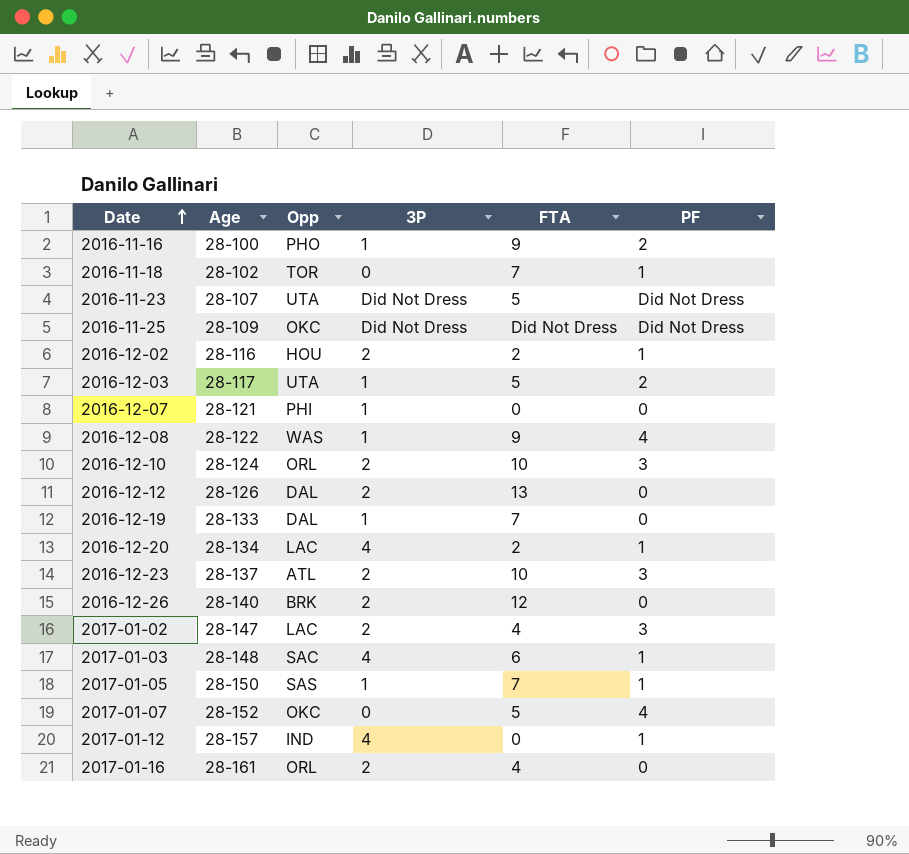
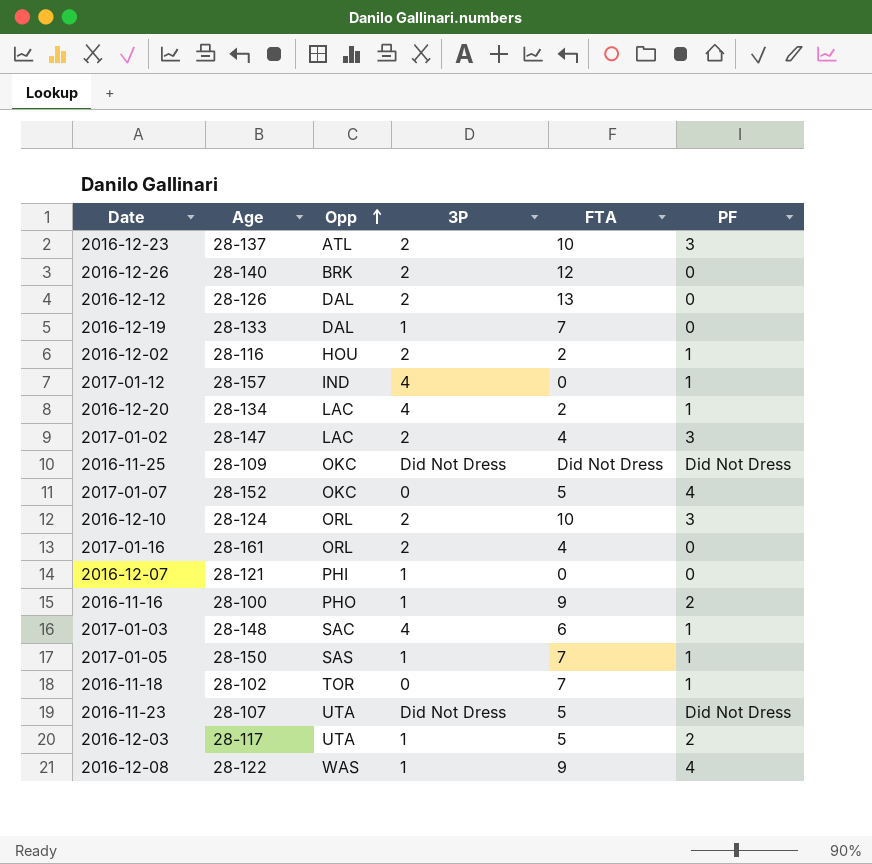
row order: Date ascending -> Opp ascending

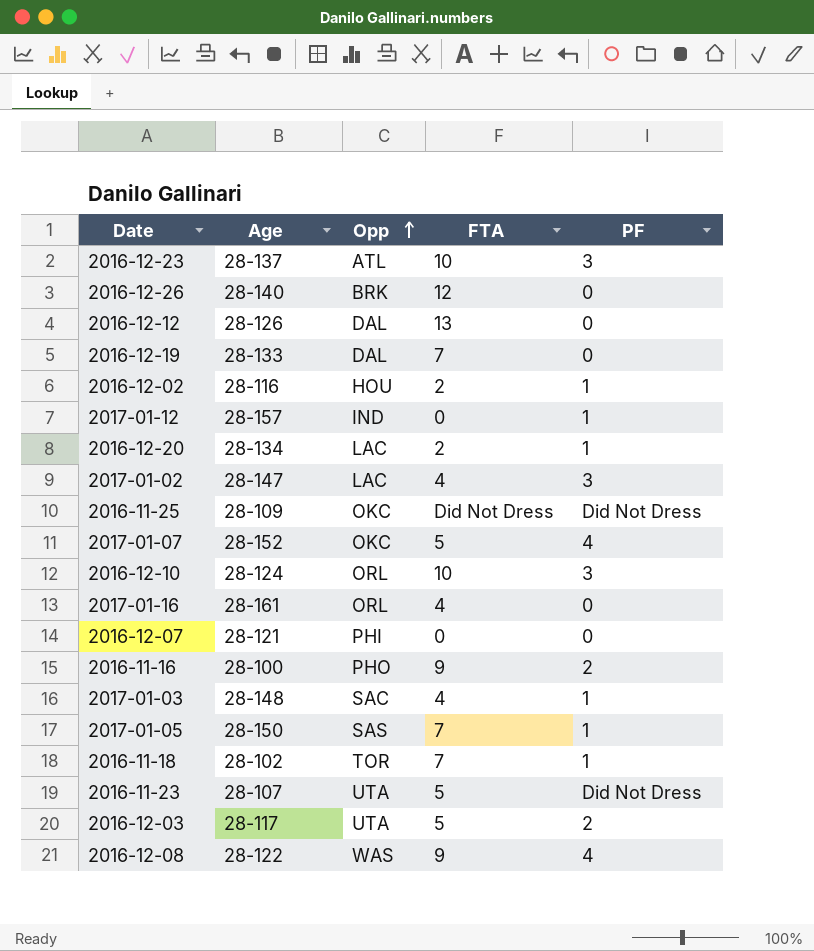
column 3P | position: 4 -> none
2017-01-03 | FTA: 6 -> 4

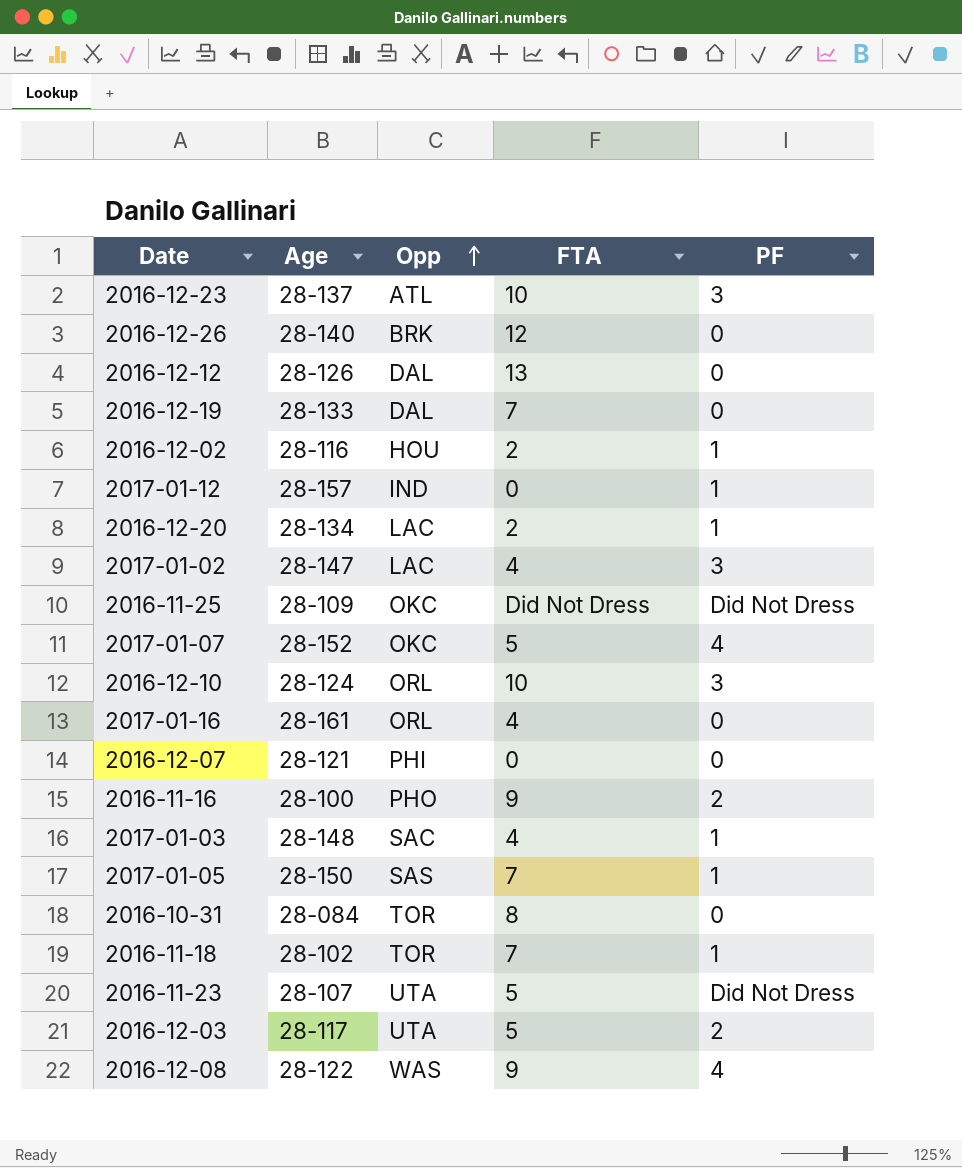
row 2016-10-31: none -> 28-084 | TOR | 8 | 0

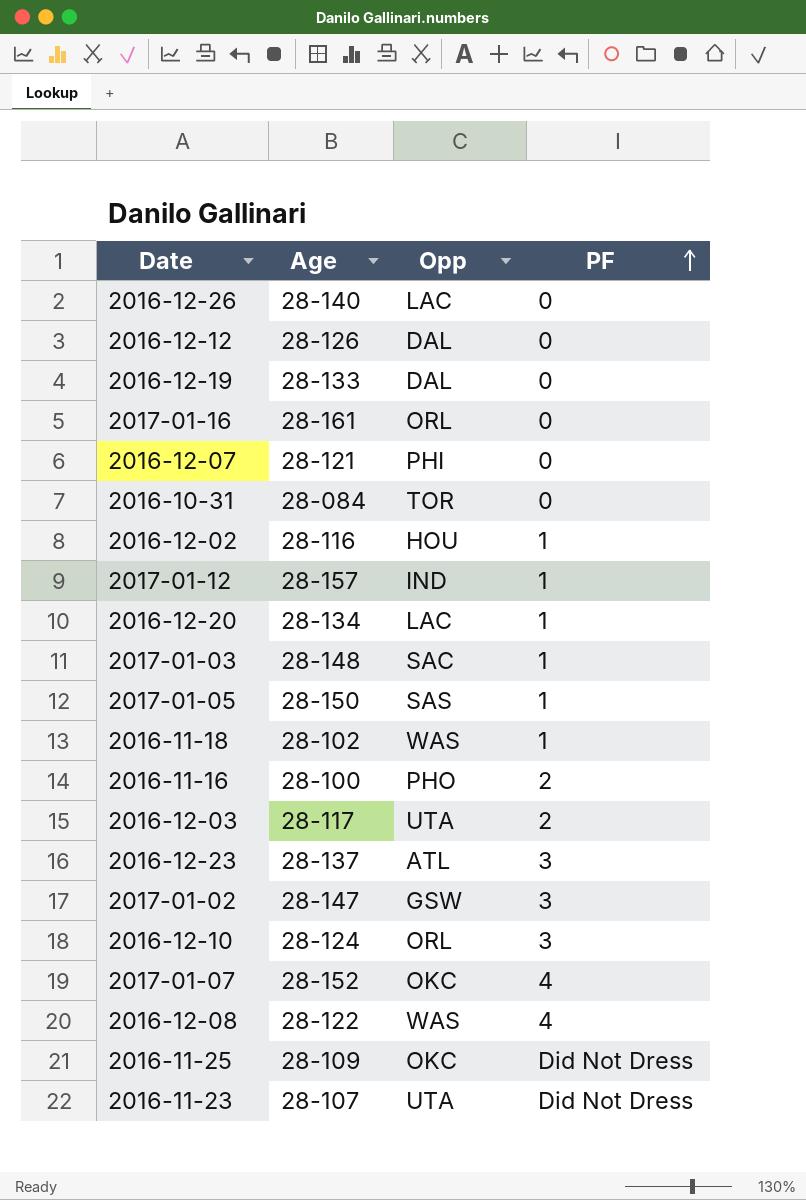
row order: Opp ascending -> PF ascending
column FTA | position: 4 -> none
2016-12-26 | Opp: BRK -> LAC
2016-11-18 | Opp: TOR -> WAS
2017-01-02 | Opp: LAC -> GSW

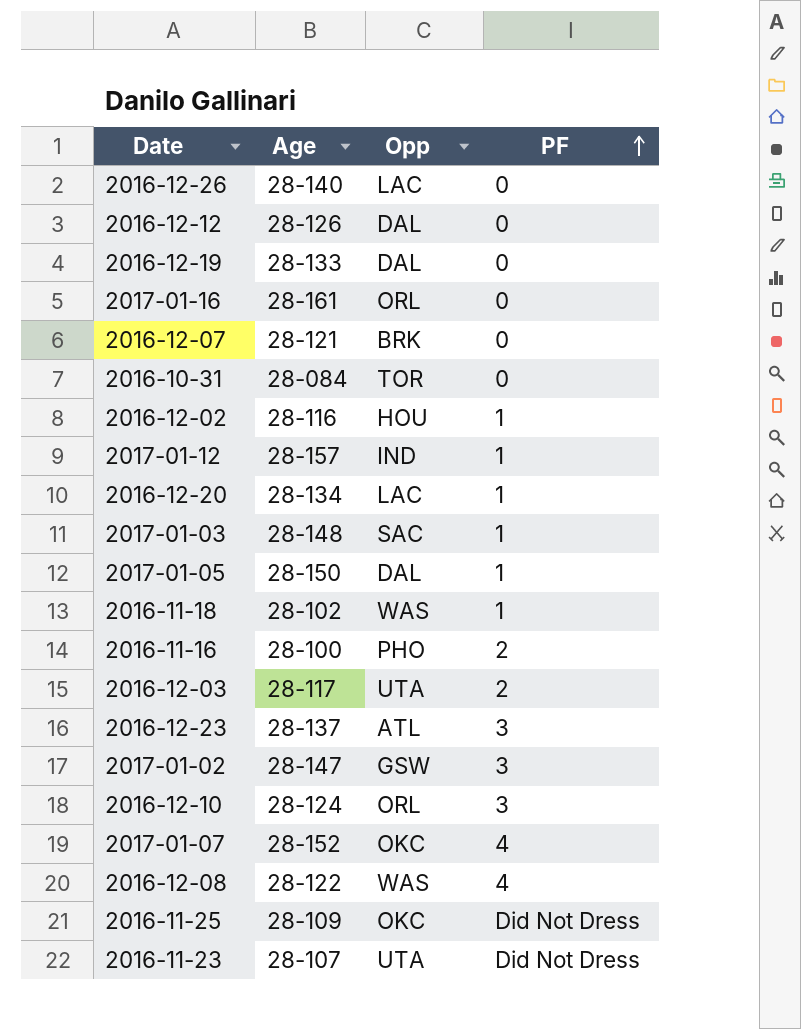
2016-12-07 | Opp: PHI -> BRK
2017-01-05 | Opp: SAS -> DAL

